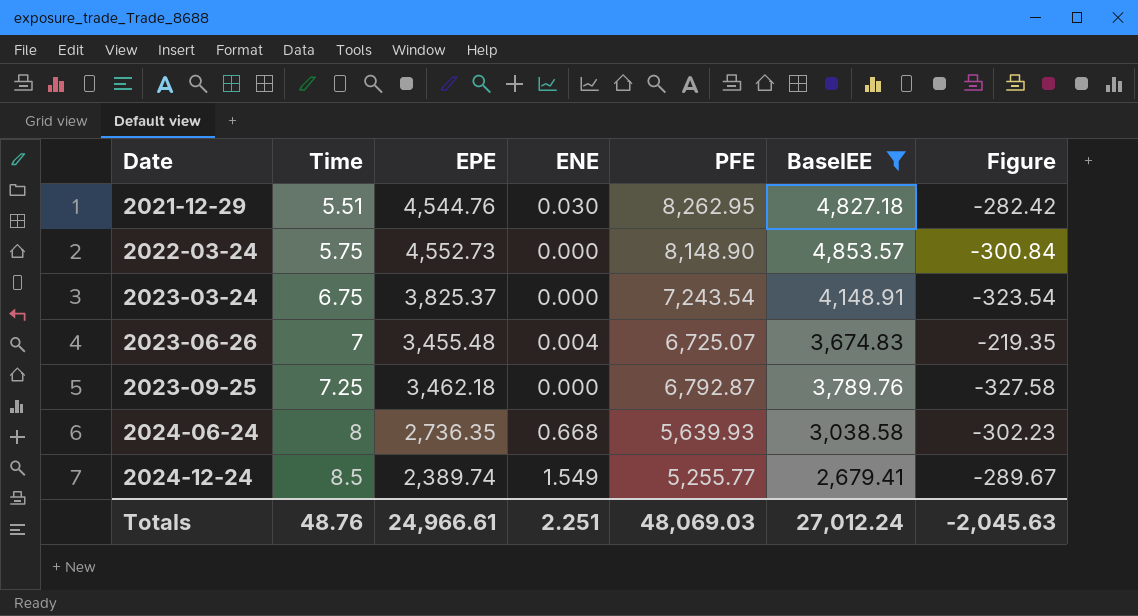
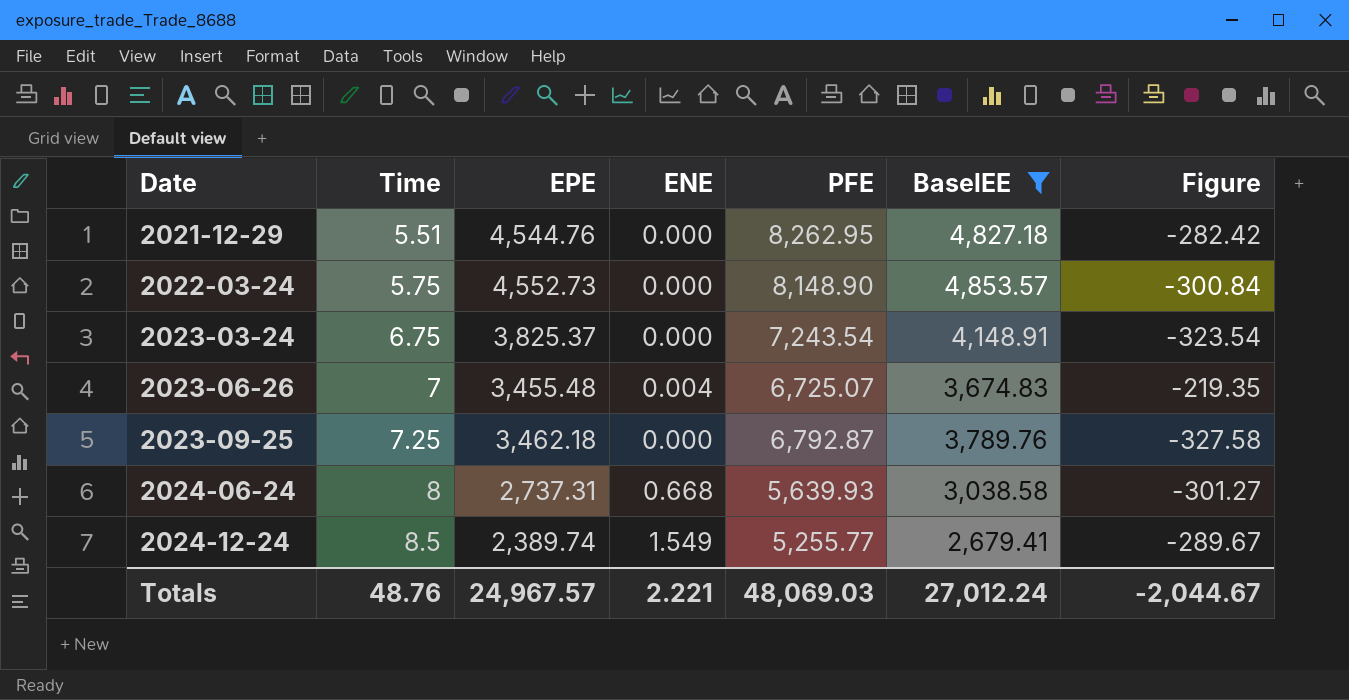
2021-12-29 | ENE: 0.030 -> 0.000
2024-06-24 | EPE: 2,736.35 -> 2,737.31
2024-06-24 | Figure: -302.23 -> -301.27
Totals | EPE: 24,966.61 -> 24,967.57
Totals | ENE: 2.251 -> 2.221
Totals | Figure: -2,045.63 -> -2,044.67

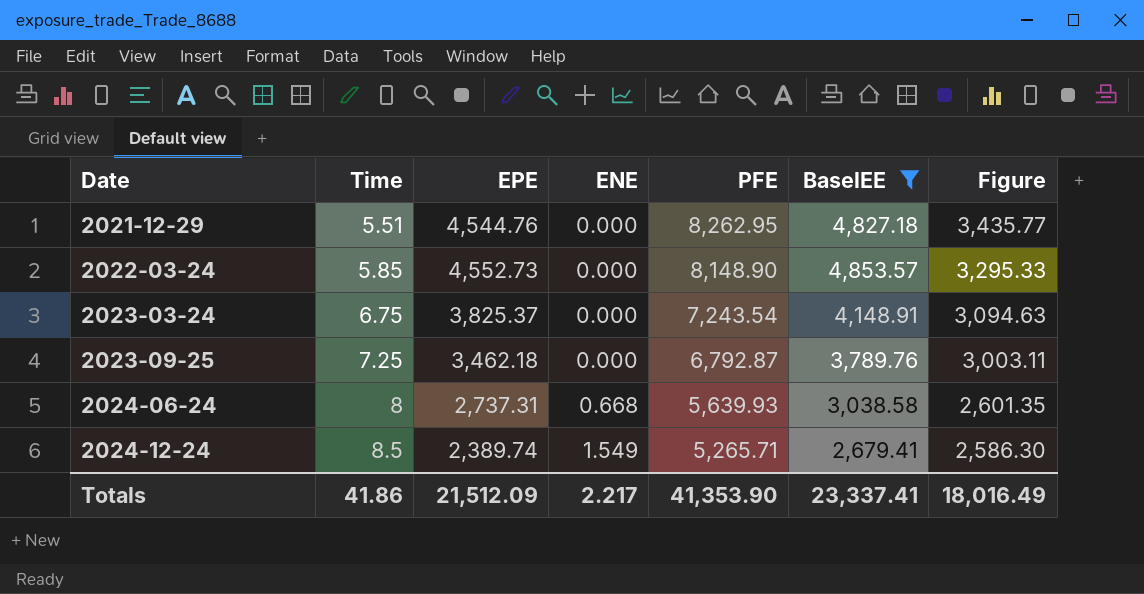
column Figure | formula: [EPE] - [BaselEE] -> [PFE] - [BaselEE]
row 2023-06-26: 7 | 3,455.48 | 0.004 | 6,725.07 | 3,674.83 | -219.35 -> none
2022-03-24 | Time: 5.75 -> 5.85
2024-12-24 | PFE: 5,255.77 -> 5,265.71
Totals | Time: 48.76 -> 41.86
Totals | EPE: 24,967.57 -> 21,512.09
Totals | ENE: 2.221 -> 2.217
Totals | PFE: 48,069.03 -> 41,353.90
Totals | BaselEE: 27,012.24 -> 23,337.41
Totals | Figure: -2,044.67 -> 18,016.49

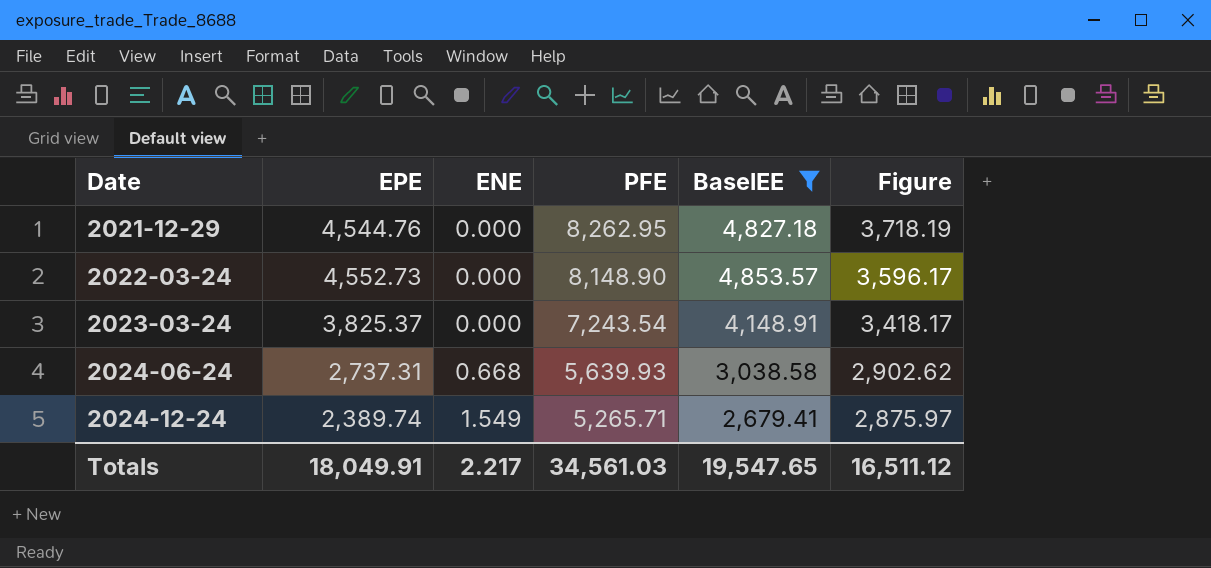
column Time | position: 2 -> none
column Figure | formula: [PFE] - [BaselEE] -> [PFE] - [EPE]
row 2023-09-25: 7.25 | 3,462.18 | 0.000 | 6,792.87 | 3,789.76 | 3,003.11 -> none
Totals | EPE: 21,512.09 -> 18,049.91
Totals | PFE: 41,353.90 -> 34,561.03
Totals | BaselEE: 23,337.41 -> 19,547.65
Totals | Figure: 18,016.49 -> 16,511.12

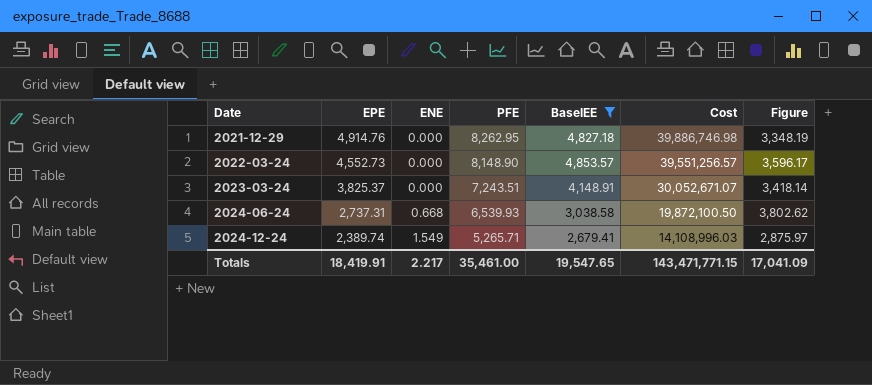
column Cost | formula: none -> [PFE] * [BaselEE]
2021-12-29 | EPE: 4,544.76 -> 4,914.76
2021-12-29 | Figure: 3,718.19 -> 3,348.19
2023-03-24 | PFE: 7,243.54 -> 7,243.51
2023-03-24 | Figure: 3,418.17 -> 3,418.14
2024-06-24 | PFE: 5,639.93 -> 6,539.93
2024-06-24 | Figure: 2,902.62 -> 3,802.62
Totals | EPE: 18,049.91 -> 18,419.91
Totals | PFE: 34,561.03 -> 35,461.00
Totals | Figure: 16,511.12 -> 17,041.09

